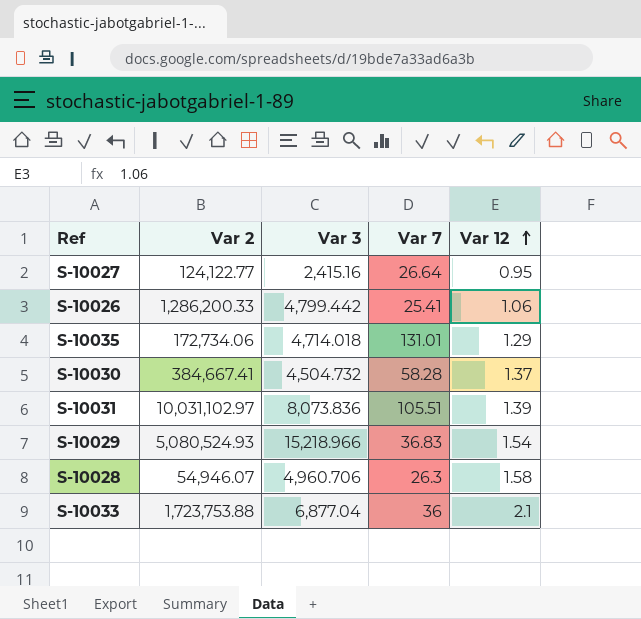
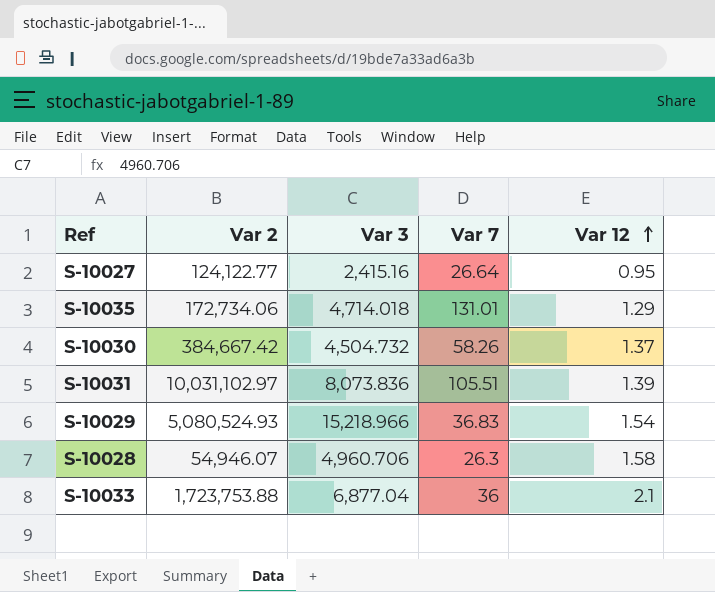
row S-10026: 1,286,200.33 | 4,799.442 | 25.41 | 1.06 -> none
S-10030 | Var 2: 384,667.41 -> 384,667.42
S-10030 | Var 7: 58.28 -> 58.26

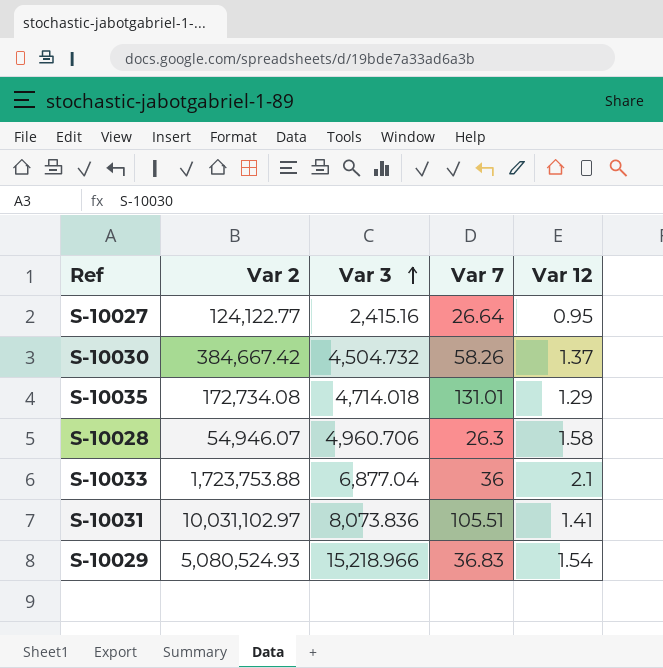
row order: Var 12 ascending -> Var 3 ascending
S-10035 | Var 2: 172,734.06 -> 172,734.08
S-10031 | Var 12: 1.39 -> 1.41

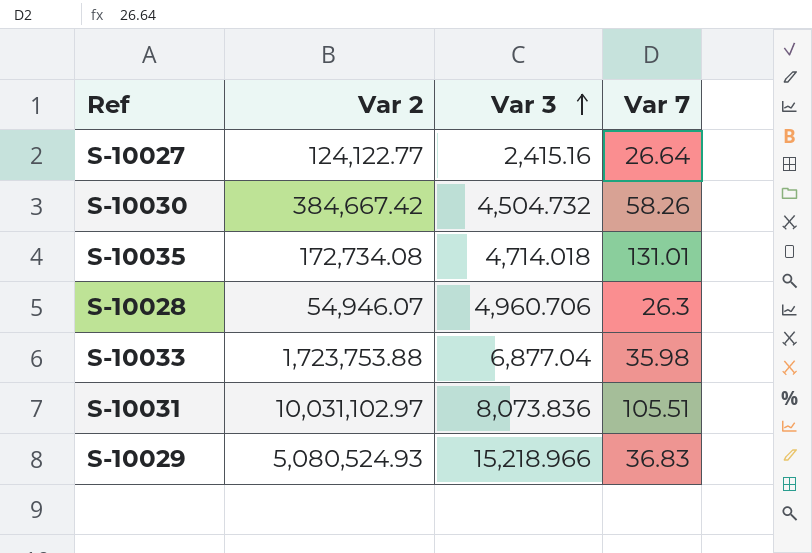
column Var 12 | position: 5 -> none
S-10033 | Var 7: 36 -> 35.98

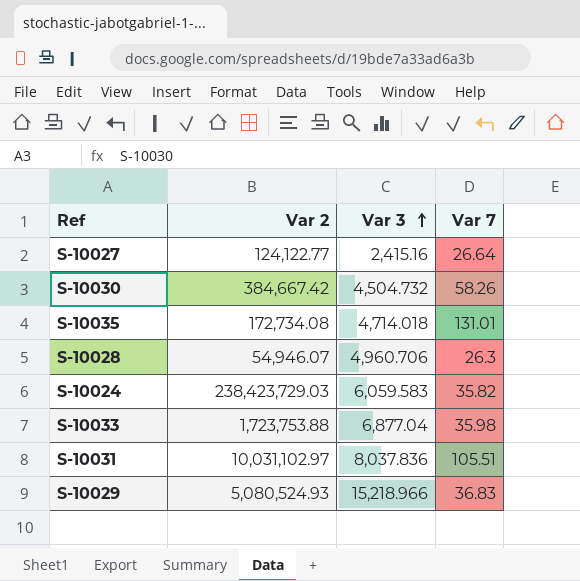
row S-10024: none -> 238,423,729.03 | 6,059.583 | 35.82
S-10031 | Var 3: 8,073.836 -> 8,037.836

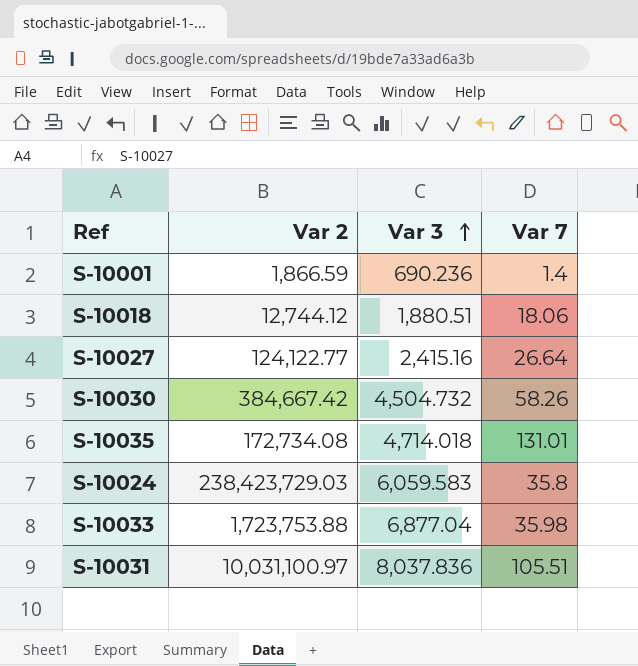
row S-10028: 54,946.07 | 4,960.706 | 26.3 -> none
row S-10029: 5,080,524.93 | 15,218.966 | 36.83 -> none
row S-10001: none -> 1,866.59 | 690.236 | 1.4
row S-10018: none -> 12,744.12 | 1,880.51 | 18.06
S-10024 | Var 7: 35.82 -> 35.8
S-10031 | Var 2: 10,031,102.97 -> 10,031,100.97

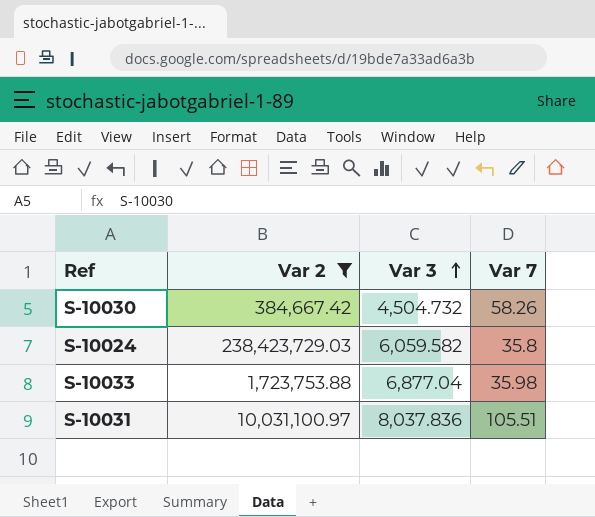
filter: none -> Var 2 >= 384,667.42
S-10024 | Var 3: 6,059.583 -> 6,059.582

